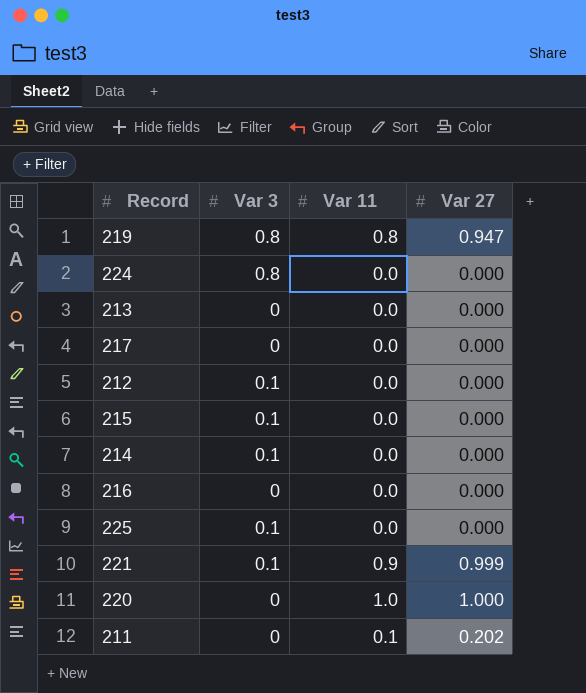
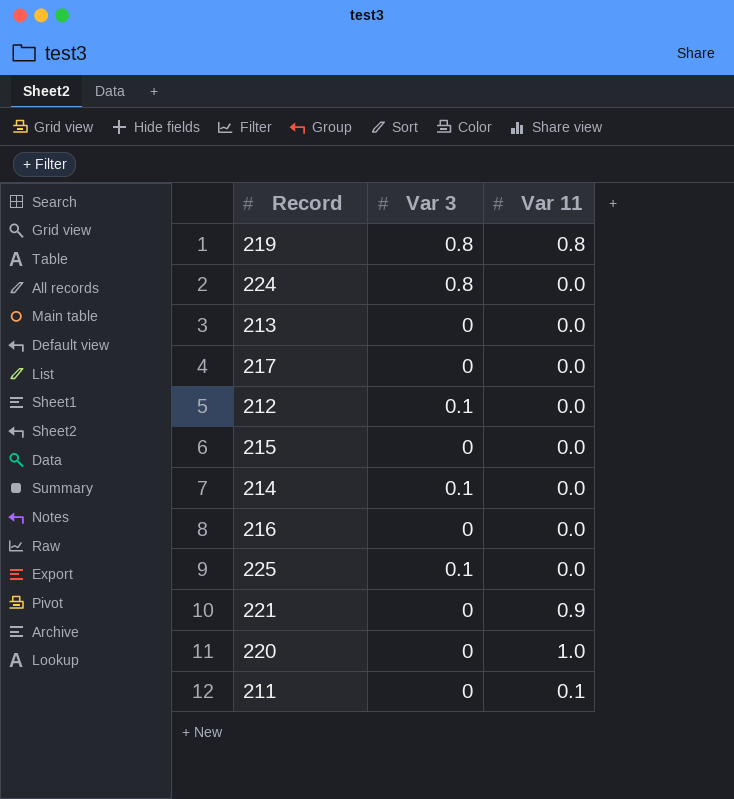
column Var 27 | position: 4 -> none
215 | Var 3: 0.1 -> 0
221 | Var 3: 0.1 -> 0

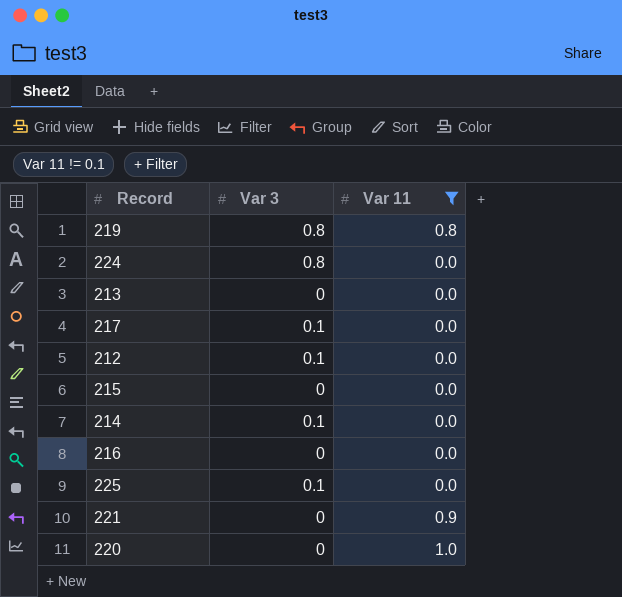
filter: none -> Var 11 != 0.1
217 | Var 3: 0 -> 0.1

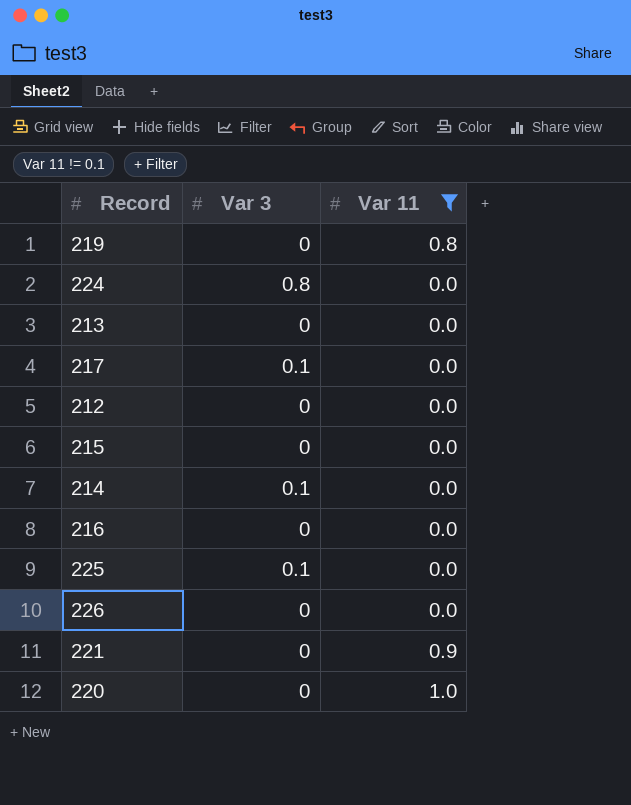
219 | Var 3: 0.8 -> 0
212 | Var 3: 0.1 -> 0
row 226: none -> 0 | 0.0

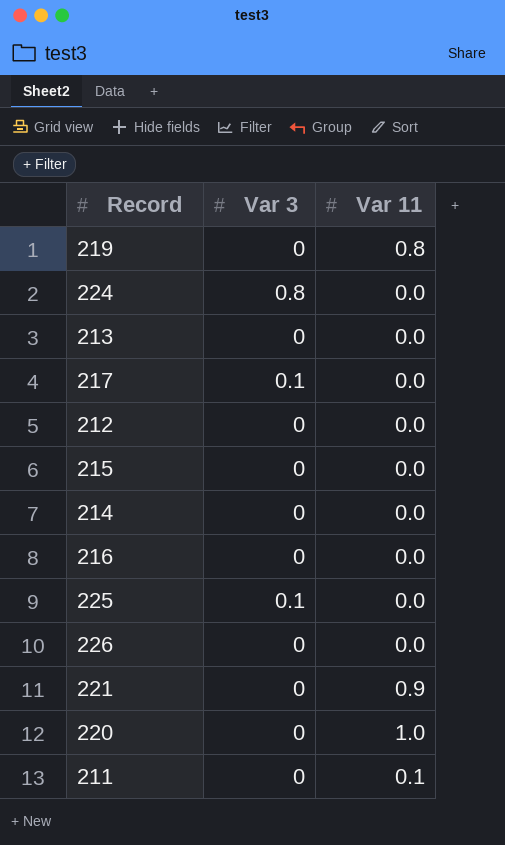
filter: Var 11 != 0.1 -> none
214 | Var 3: 0.1 -> 0

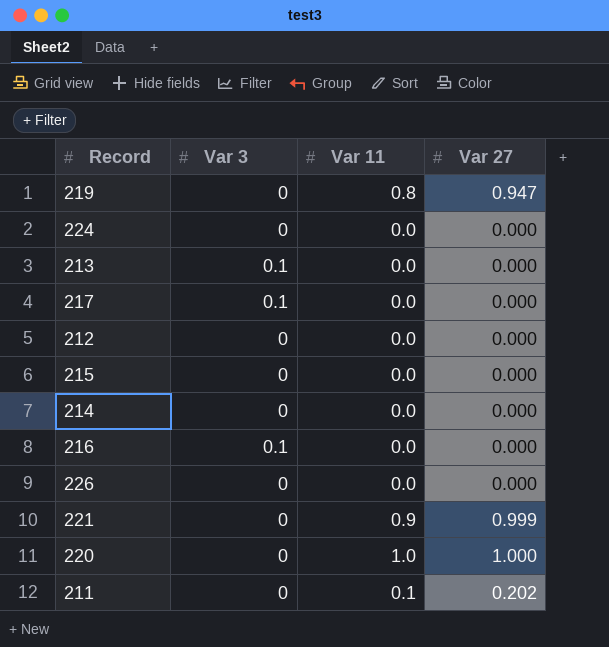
column Var 27 | position: none -> 4
row 225: 0.1 | 0.0 -> none
224 | Var 3: 0.8 -> 0
213 | Var 3: 0 -> 0.1
216 | Var 3: 0 -> 0.1

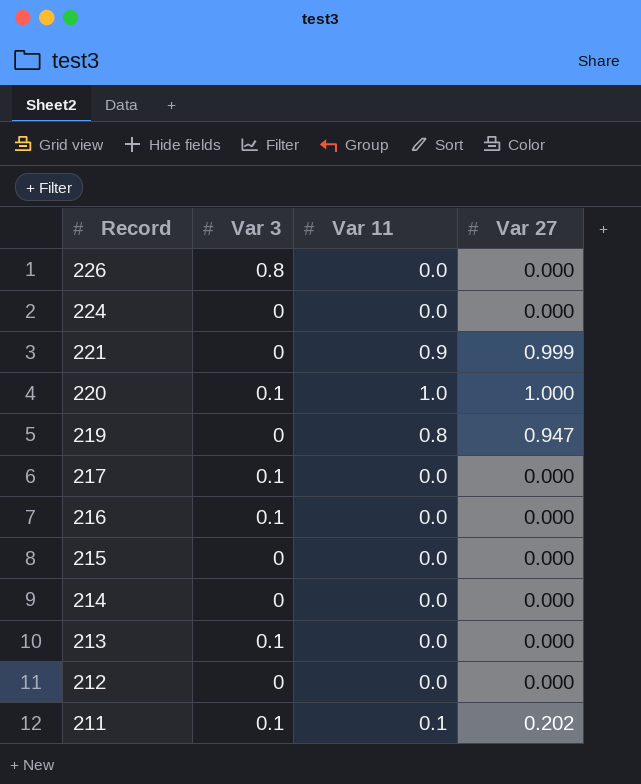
row order: none -> Record descending
226 | Var 3: 0 -> 0.8
220 | Var 3: 0 -> 0.1
211 | Var 3: 0 -> 0.1

